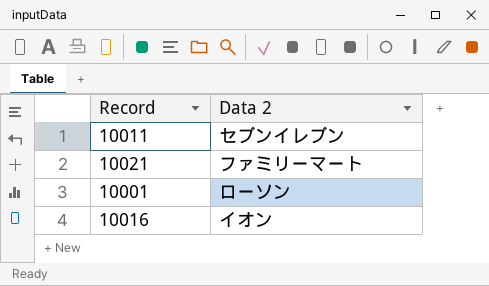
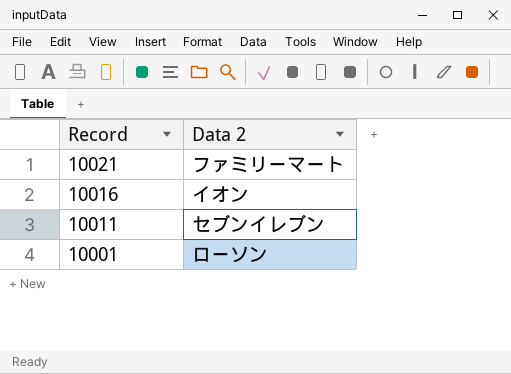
row order: none -> Record descending

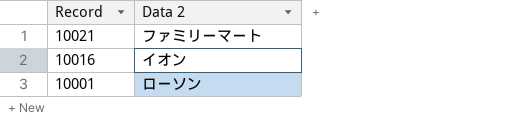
row 10011: セブンイレブン -> none

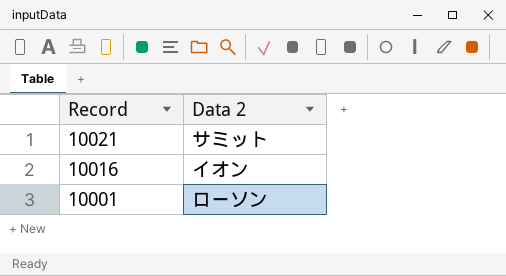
10021 | Data 2: ファミリーマート -> サミット

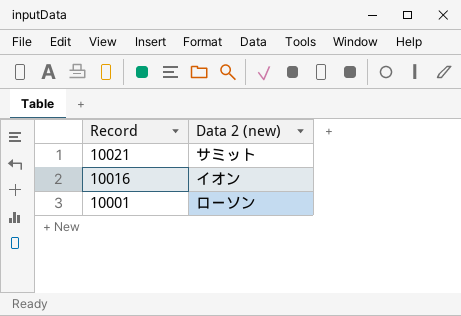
column name: Data 2 -> Data 2 (new)

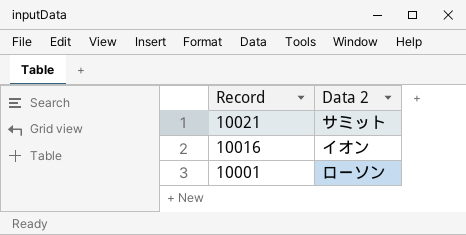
column name: Data 2 (new) -> Data 2

